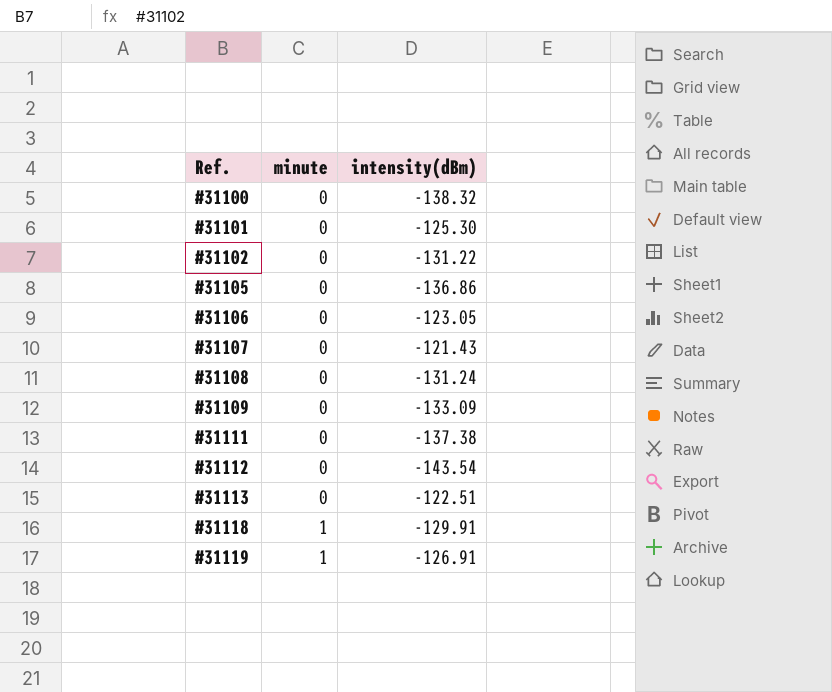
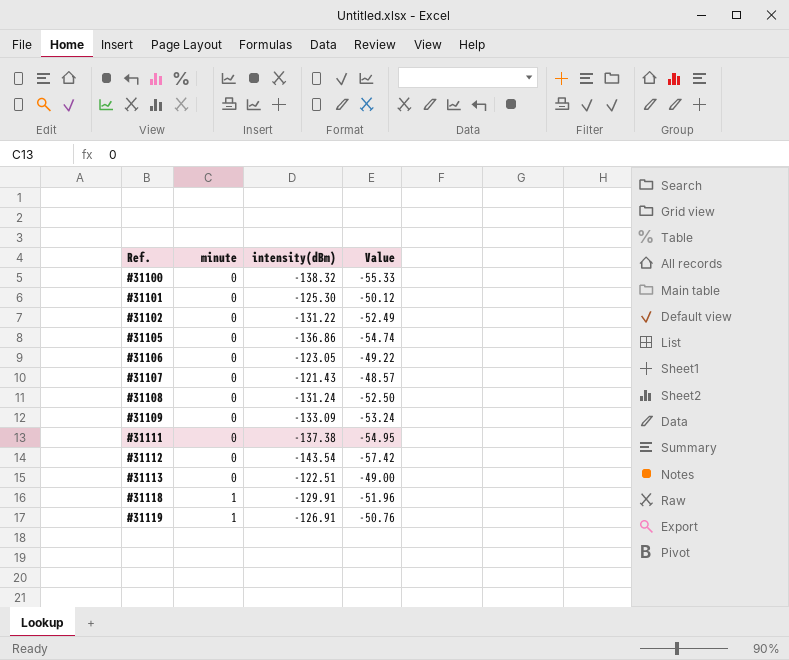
column Value | formula: none -> [intensity(dBm)] * 0.4

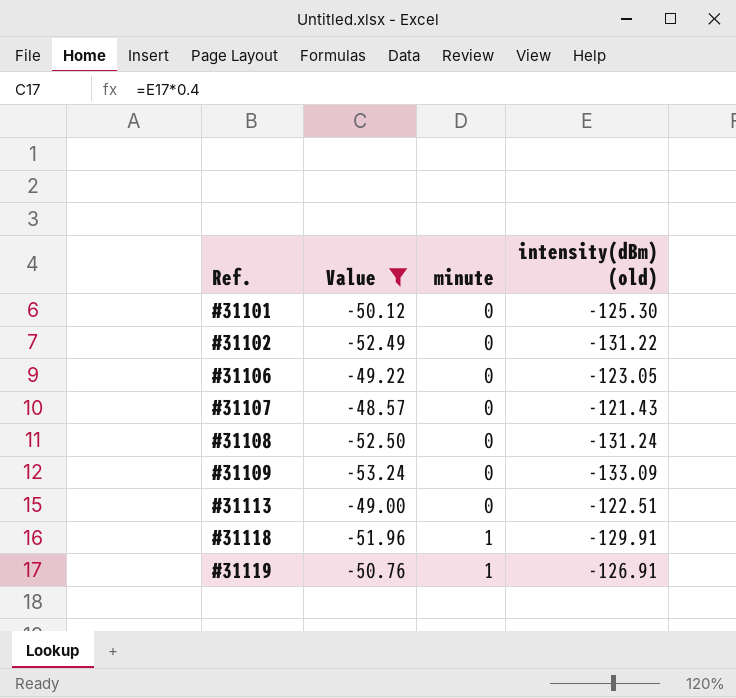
filter: none -> Value >= -53.24
column Value | position: 4 -> 2
column name: intensity(dBm) -> intensity(dBm) (old)

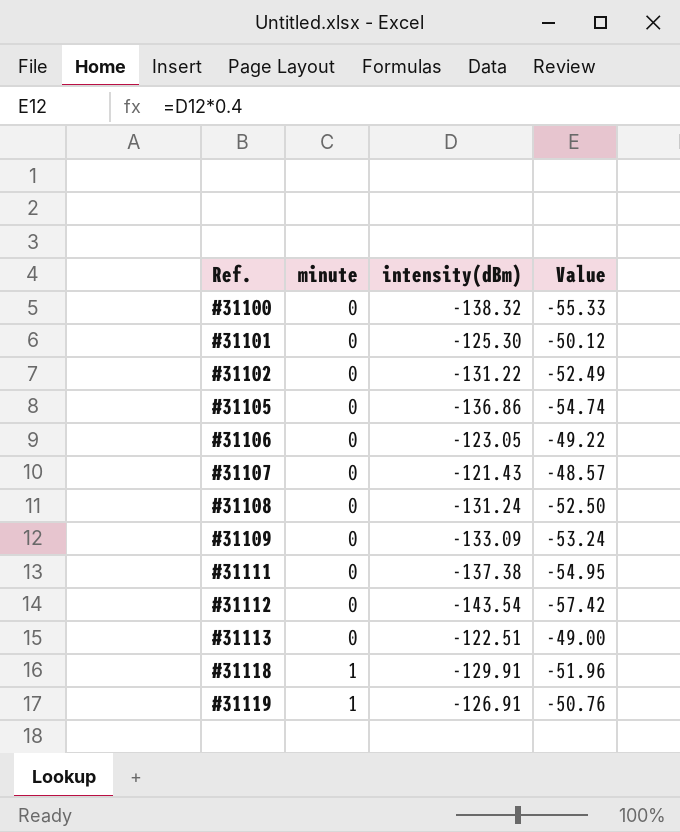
filter: Value >= -53.24 -> none
column name: intensity(dBm) (old) -> intensity(dBm)
column Value | position: 2 -> 4

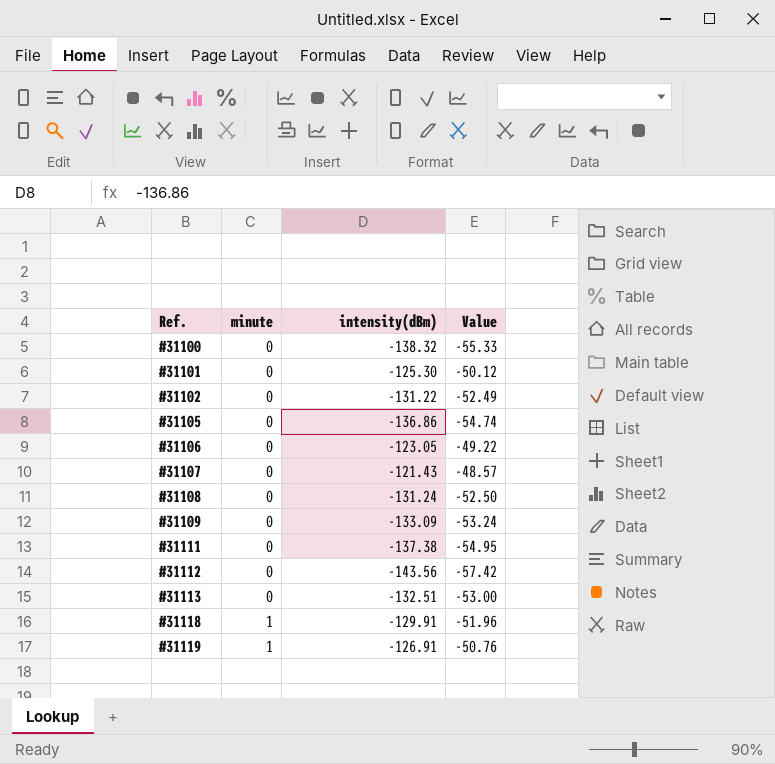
#31112 | intensity(dBm): -143.54 -> -143.56
#31113 | intensity(dBm): -122.51 -> -132.51
#31113 | Value: -49.00 -> -53.00

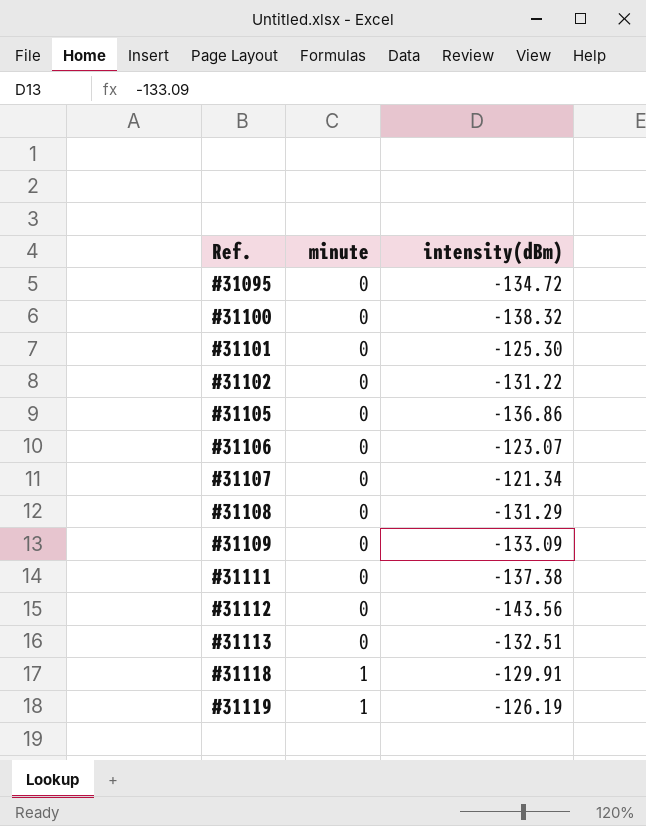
column Value | formula: [intensity(dBm)] * 0.4 -> none
row #31095: none -> 0 | -134.72
#31106 | intensity(dBm): -123.05 -> -123.07
#31107 | intensity(dBm): -121.43 -> -121.34
#31108 | intensity(dBm): -131.24 -> -131.29
#31119 | intensity(dBm): -126.91 -> -126.19

